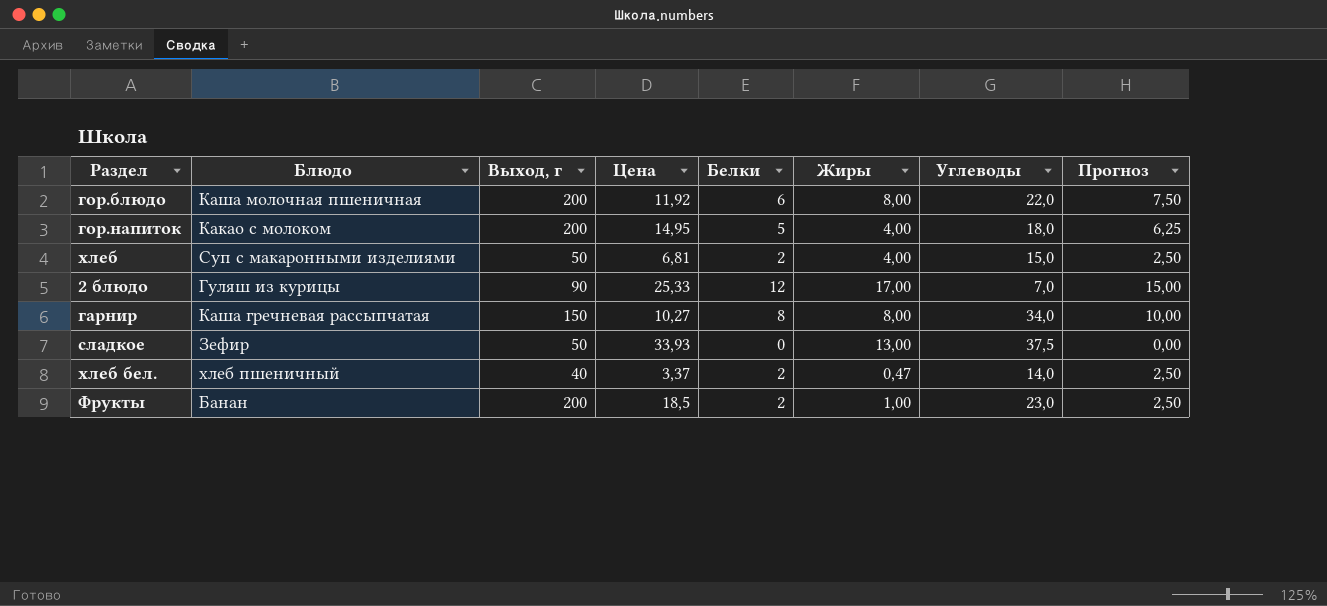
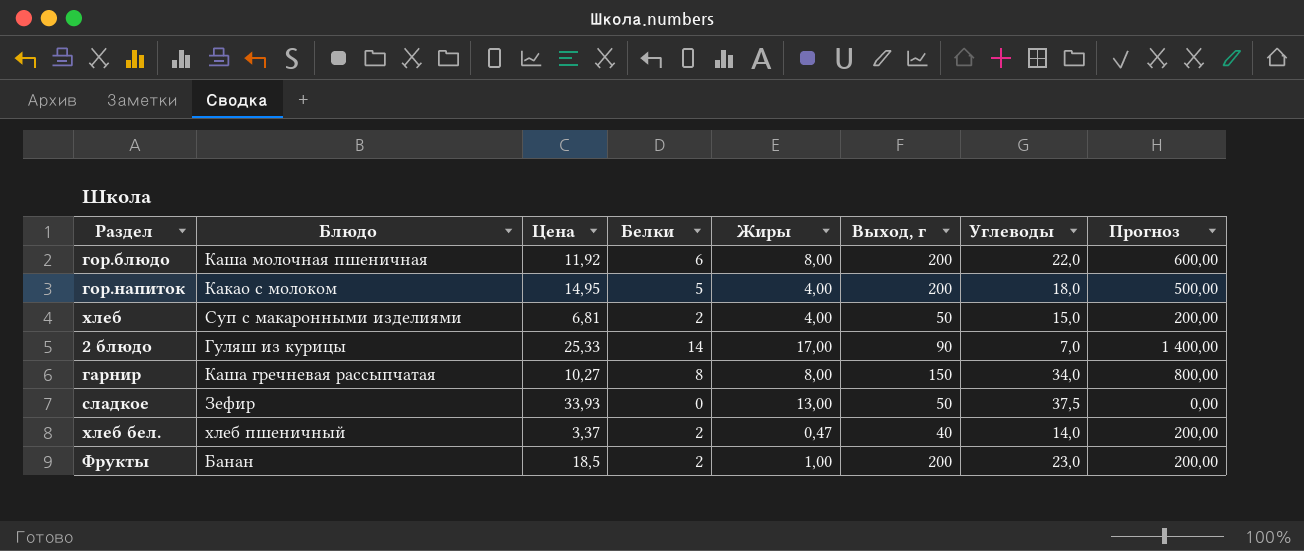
column Выход, г | position: 3 -> 6
column Прогноз | formula: [Белки] * 1,25 -> [Белки] * 100
2 блюдо | Белки: 12 -> 14

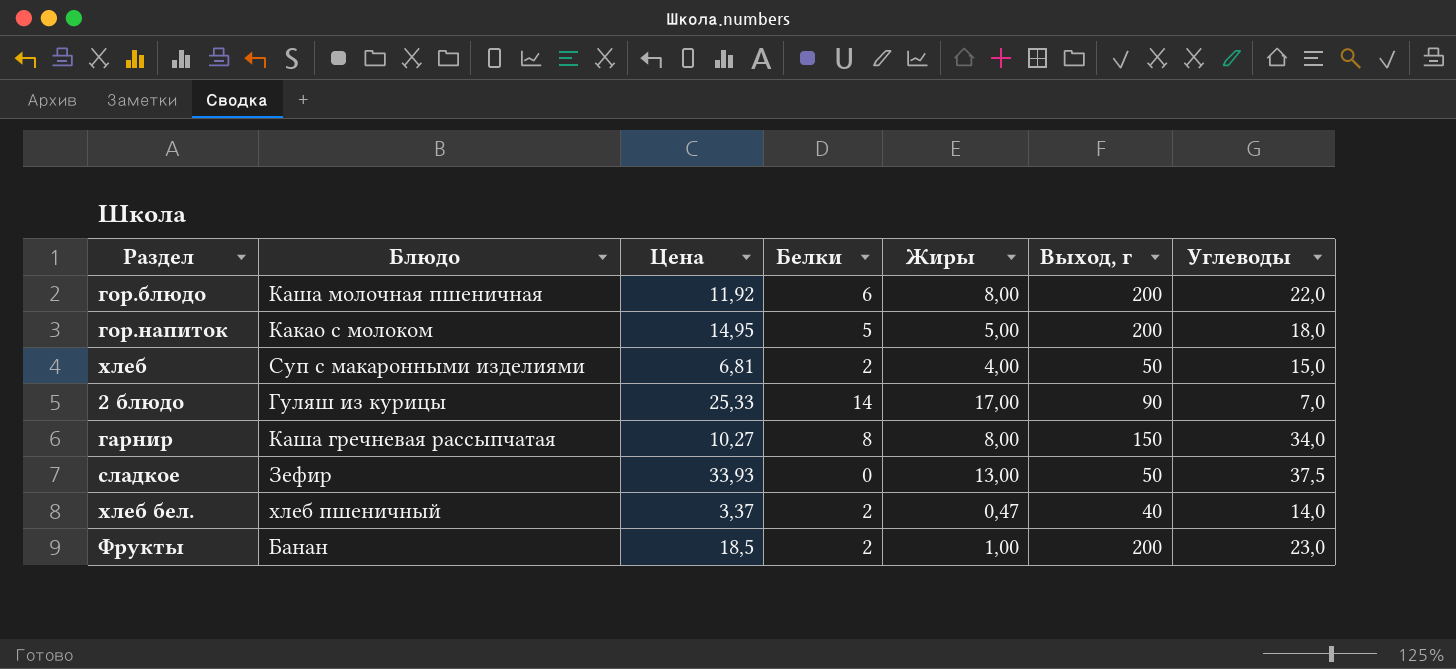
column Прогноз | formula: [Белки] * 100 -> none
гор.напиток | Жиры: 4,00 -> 5,00

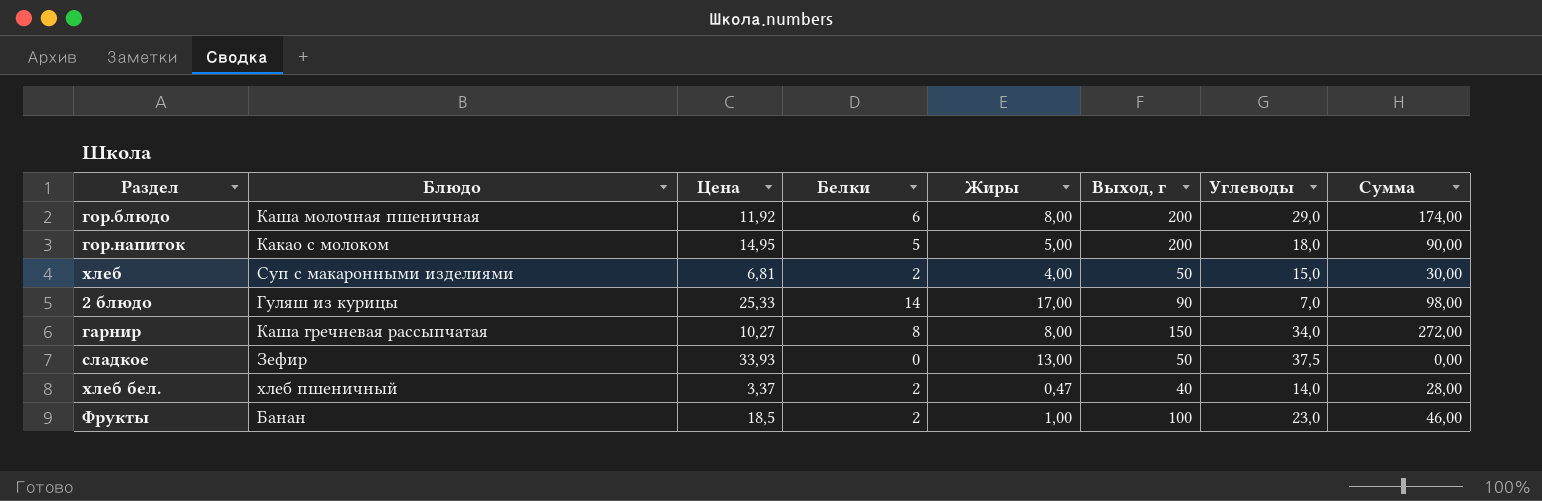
column Сумма | formula: none -> [Белки] * [Углеводы]
гор.блюдо | Углеводы: 22,0 -> 29,0
Фрукты | Выход, г: 200 -> 100

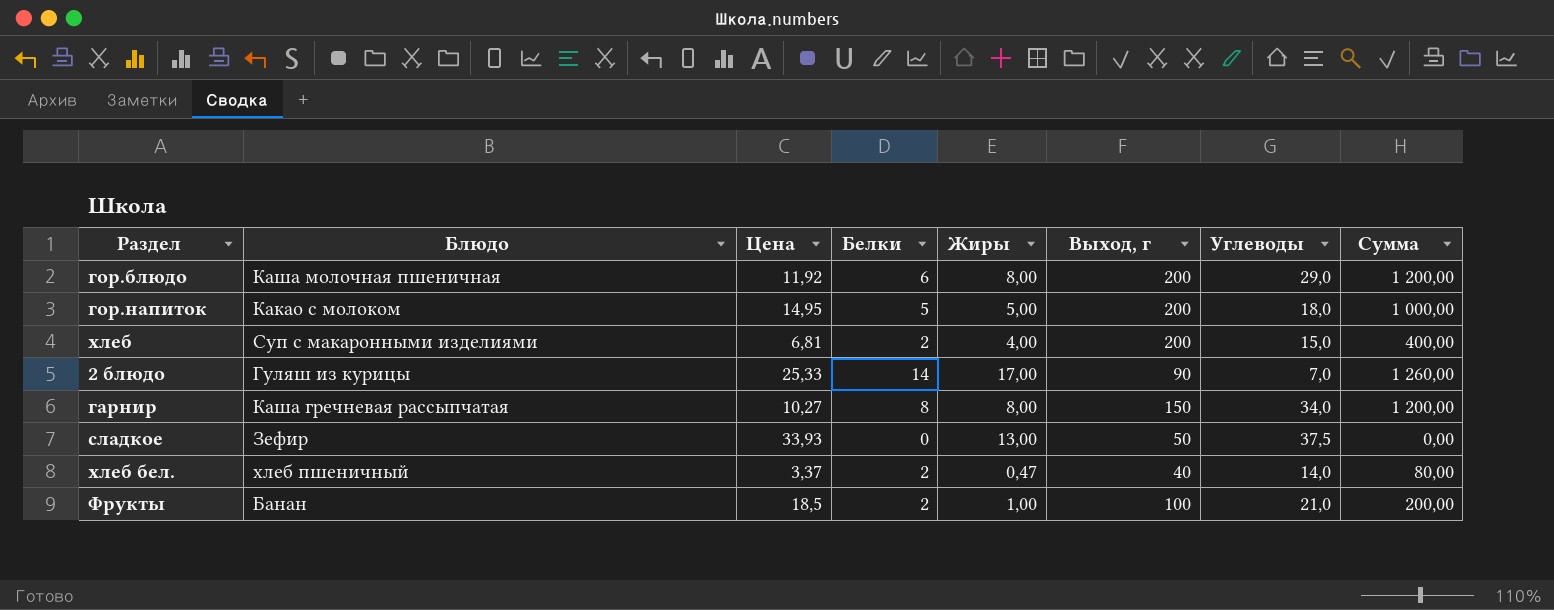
column Сумма | formula: [Белки] * [Углеводы] -> [Белки] * [Выход, г]
хлеб | Выход, г: 50 -> 200
Фрукты | Углеводы: 23,0 -> 21,0

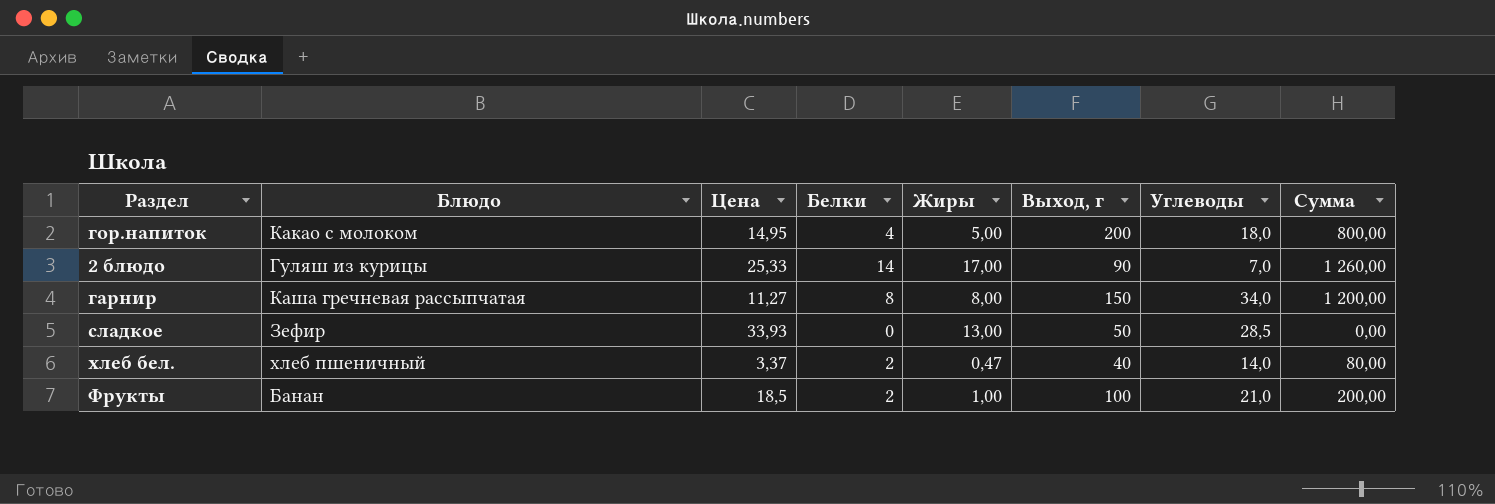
row гор.блюдо: Каша молочная пшеничная | 11,92 | 6 | 8,00 | 200 | 29,0 | 1 200,00 -> none
row хлеб: Суп с макаронными изделиями | 6,81 | 2 | 4,00 | 200 | 15,0 | 400,00 -> none
гор.напиток | Белки: 5 -> 4
гор.напиток | Сумма: 1 000,00 -> 800,00
гарнир | Цена: 10,27 -> 11,27
сладкое | Углеводы: 37,5 -> 28,5

